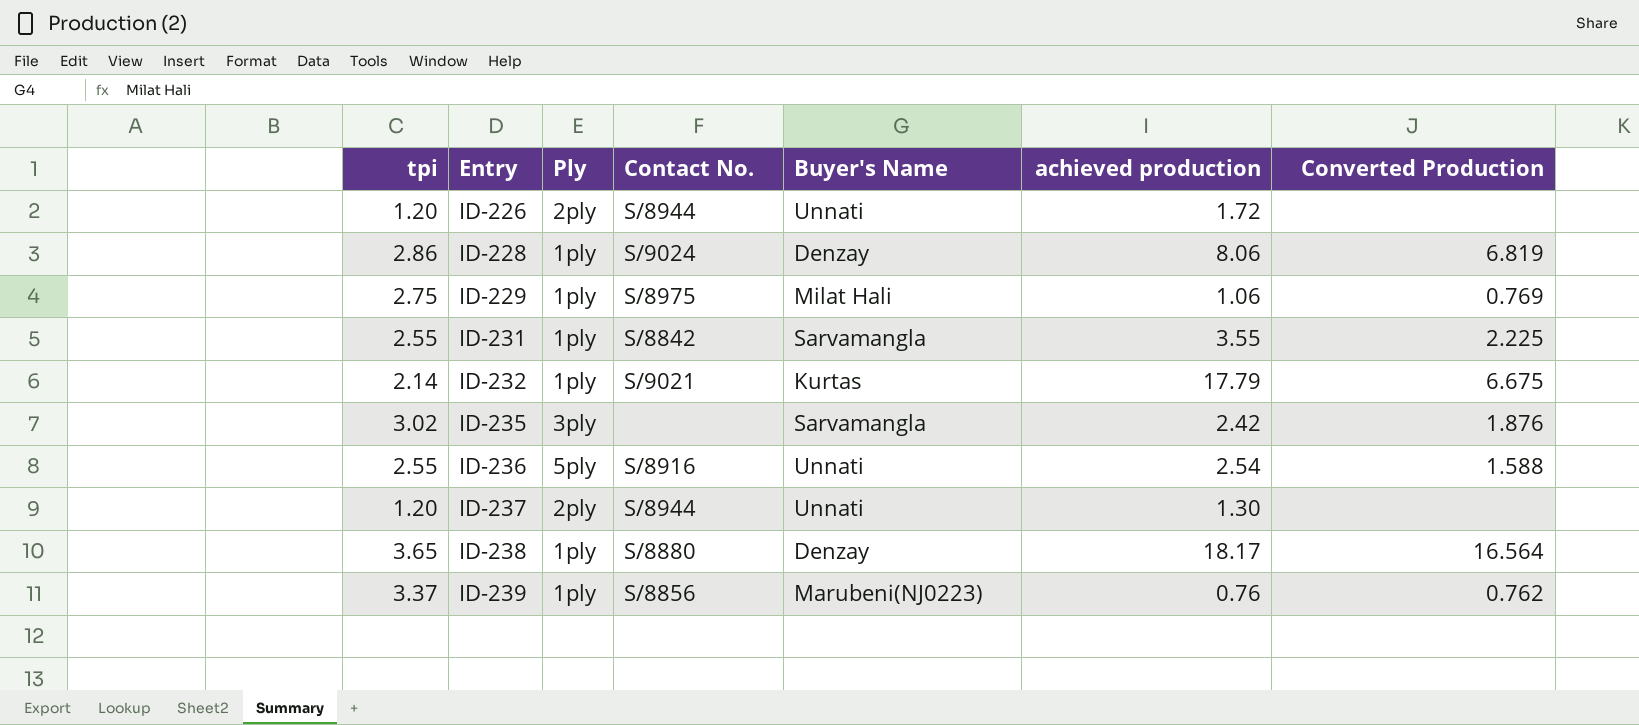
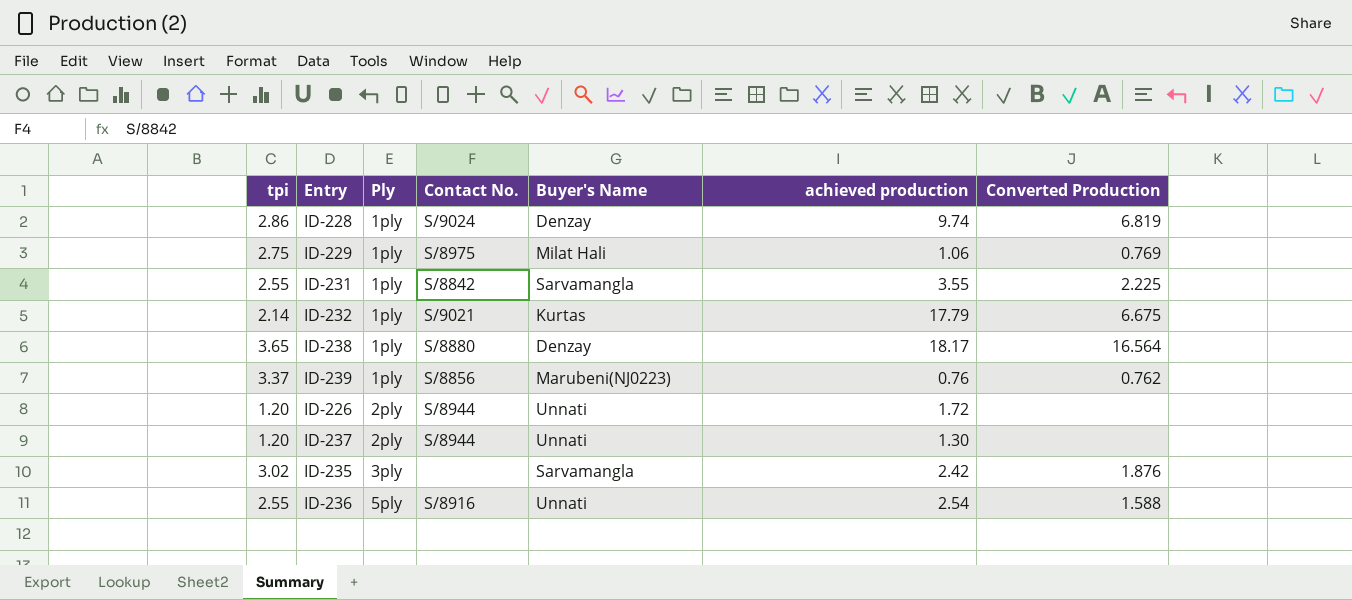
row order: Entry ascending -> Ply ascending
ID-228 | achieved production: 8.06 -> 9.74

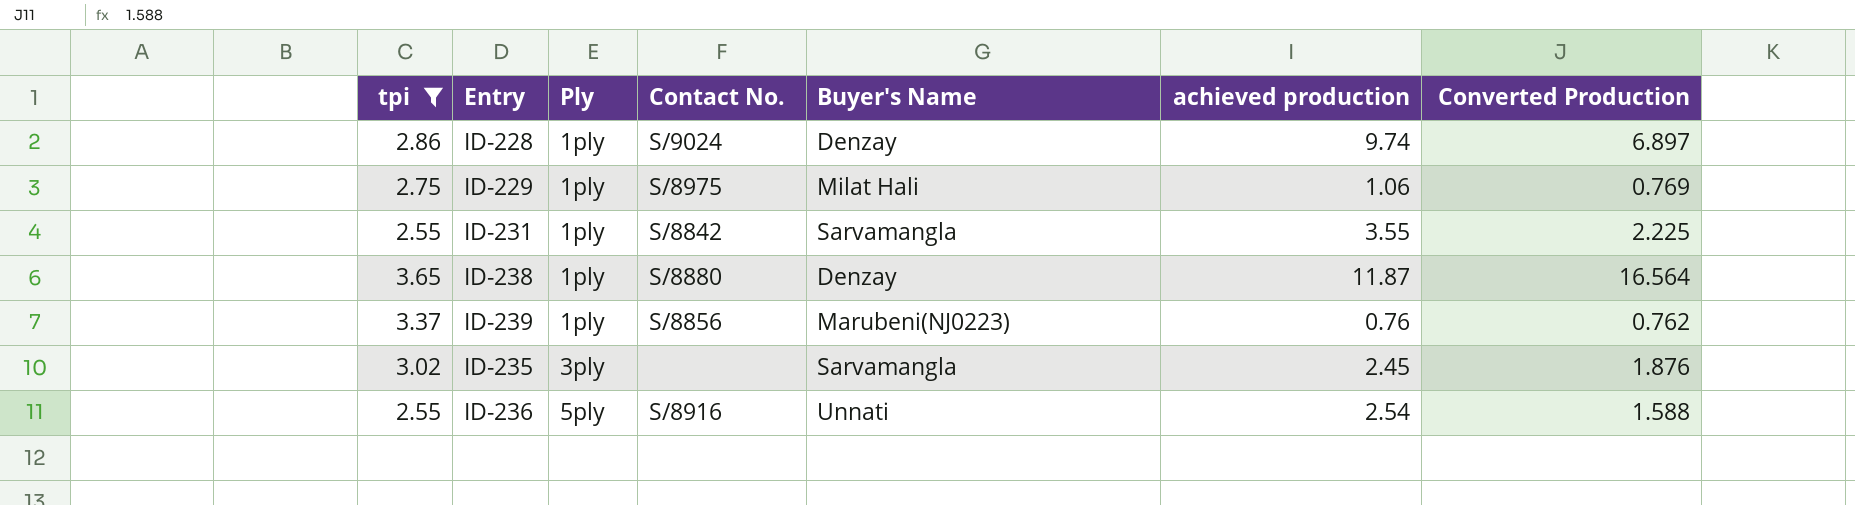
filter: none -> tpi >= 2.55
ID-228 | Converted Production: 6.819 -> 6.897
ID-238 | achieved production: 18.17 -> 11.87
ID-235 | achieved production: 2.42 -> 2.45

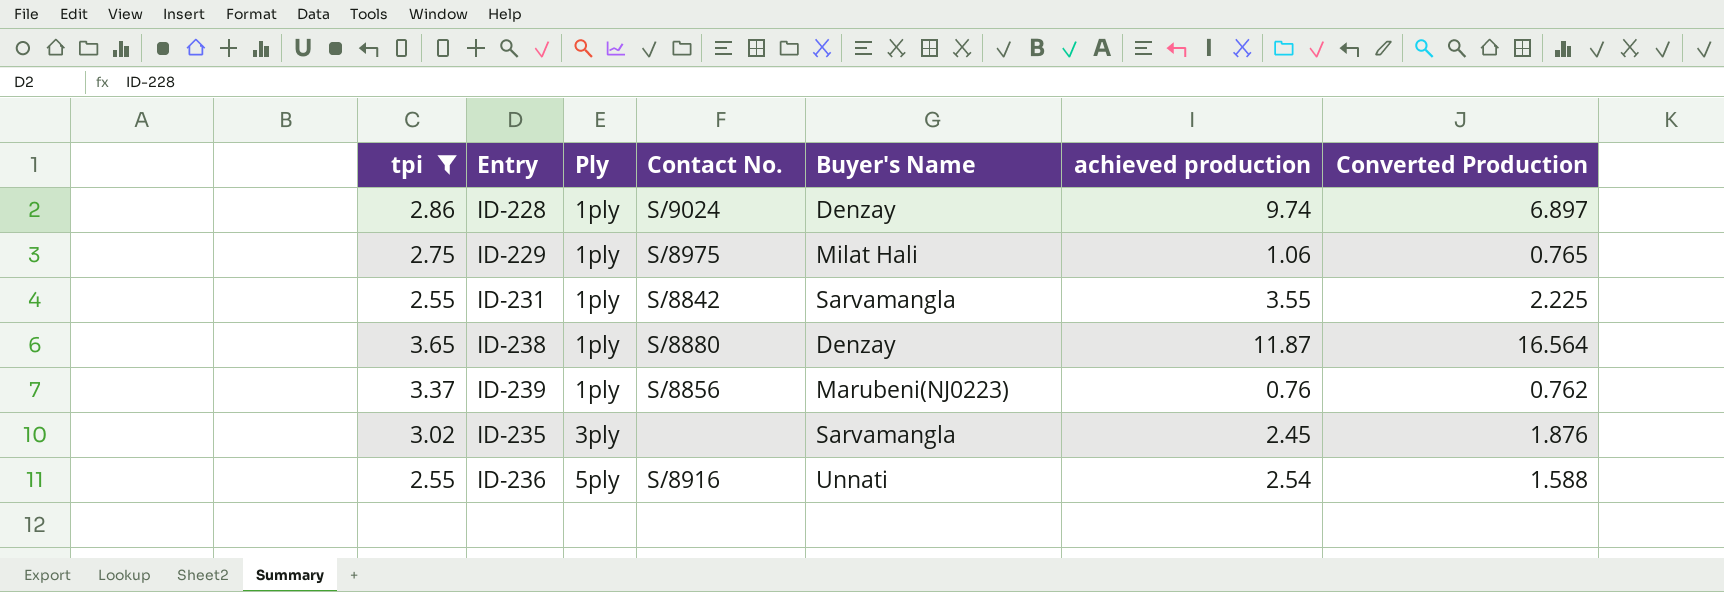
ID-229 | Converted Production: 0.769 -> 0.765

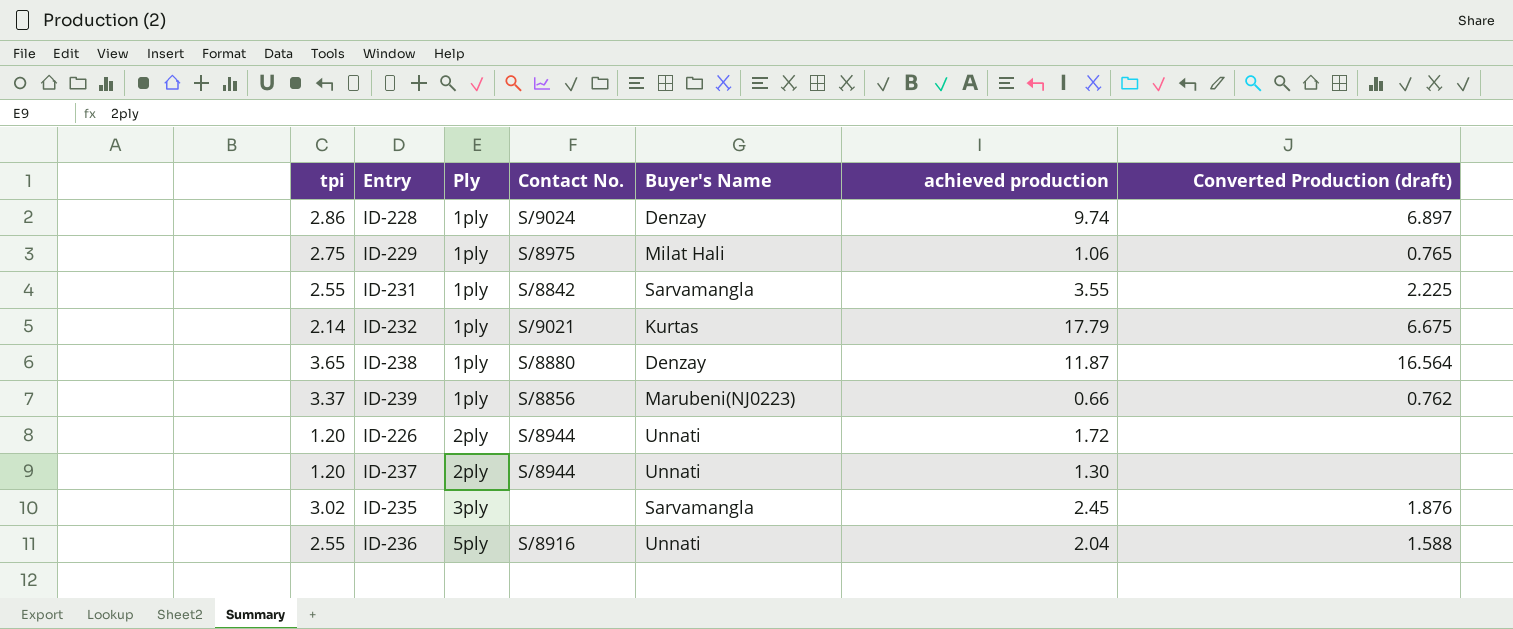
filter: tpi >= 2.55 -> none
column name: Converted Production -> Converted Production (draft)
ID-239 | achieved production: 0.76 -> 0.66
ID-236 | achieved production: 2.54 -> 2.04

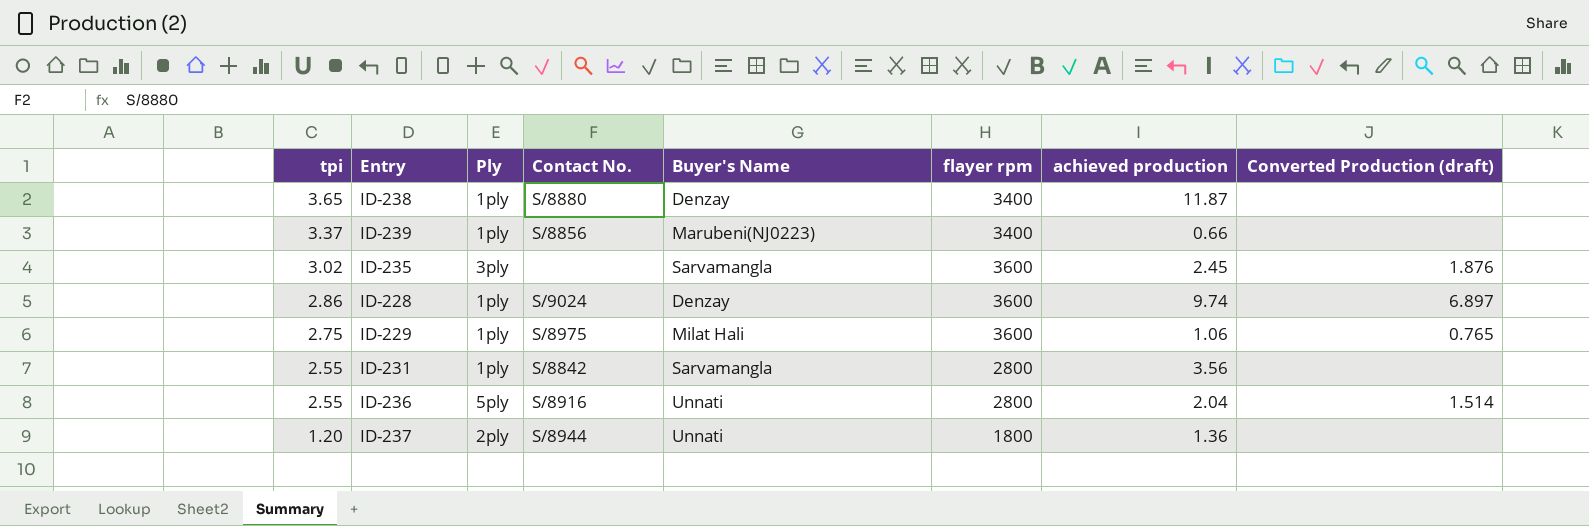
row order: Ply ascending -> tpi descending
column flayer rpm | position: none -> 6
row ID-232: 2.14 | 1ply | S/9021 | Kurtas | 17.79 | 6.675 -> none
row ID-226: 1.20 | 2ply | S/8944 | Unnati | 1.72 | none -> none
ID-238 | Converted Production (draft): 16.564 -> none
ID-239 | Converted Production (draft): 0.762 -> none
ID-231 | achieved production: 3.55 -> 3.56
ID-231 | Converted Production (draft): 2.225 -> none
ID-236 | Converted Production (draft): 1.588 -> 1.514
ID-237 | achieved production: 1.30 -> 1.36

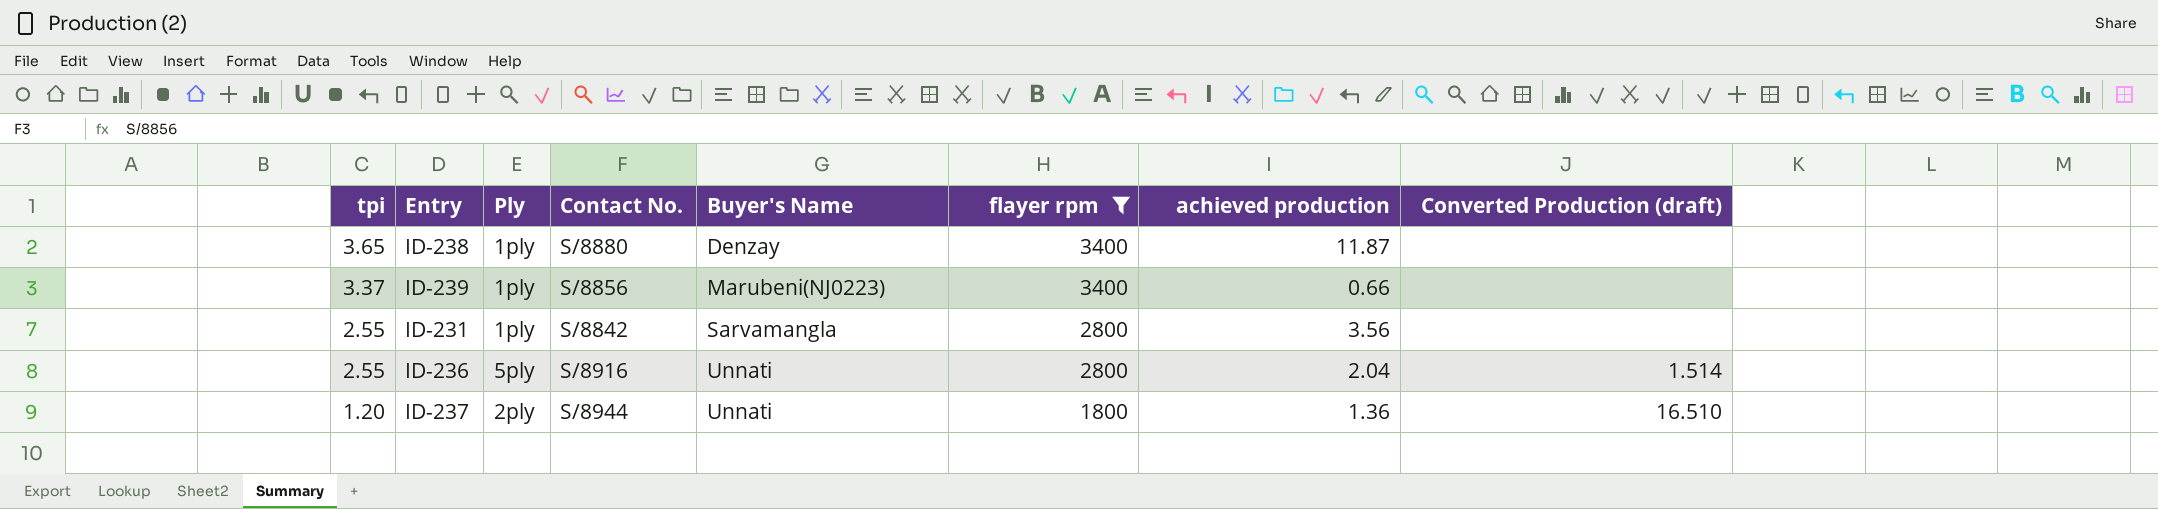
filter: none -> flayer rpm != 3600
ID-237 | Converted Production (draft): none -> 16.510

